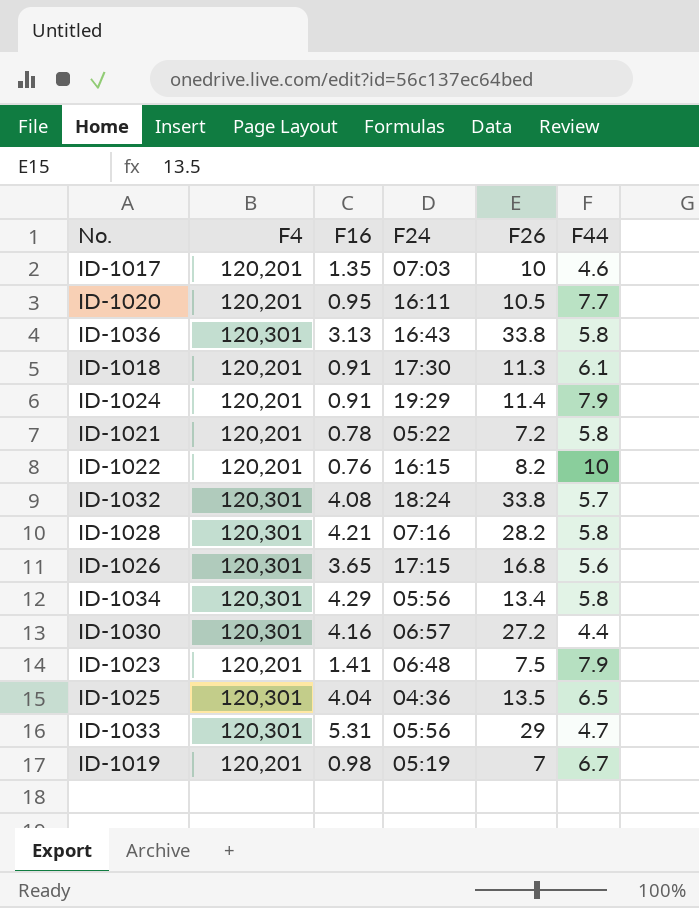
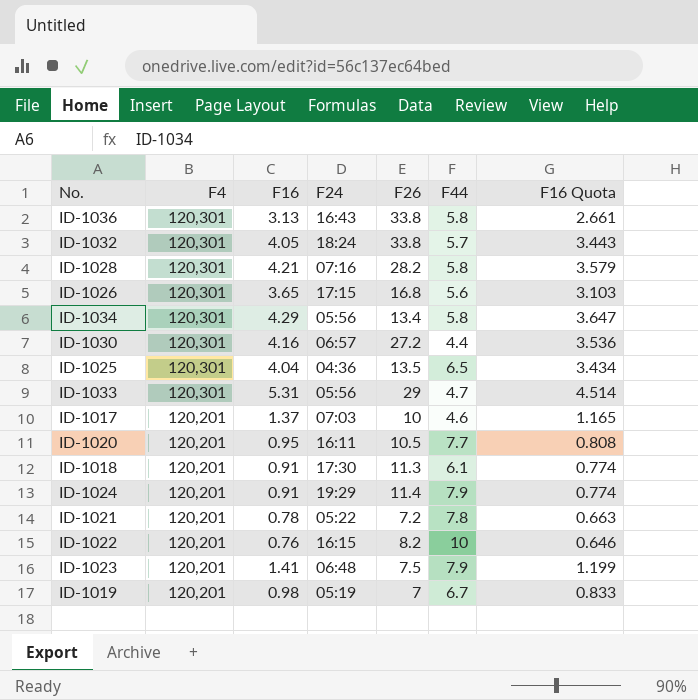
row order: none -> F4 descending
column F16 Quota | formula: none -> [F16] * 0.85
ID-1032 | F16: 4.08 -> 4.05
ID-1017 | F16: 1.35 -> 1.37
ID-1021 | F44: 5.8 -> 7.8

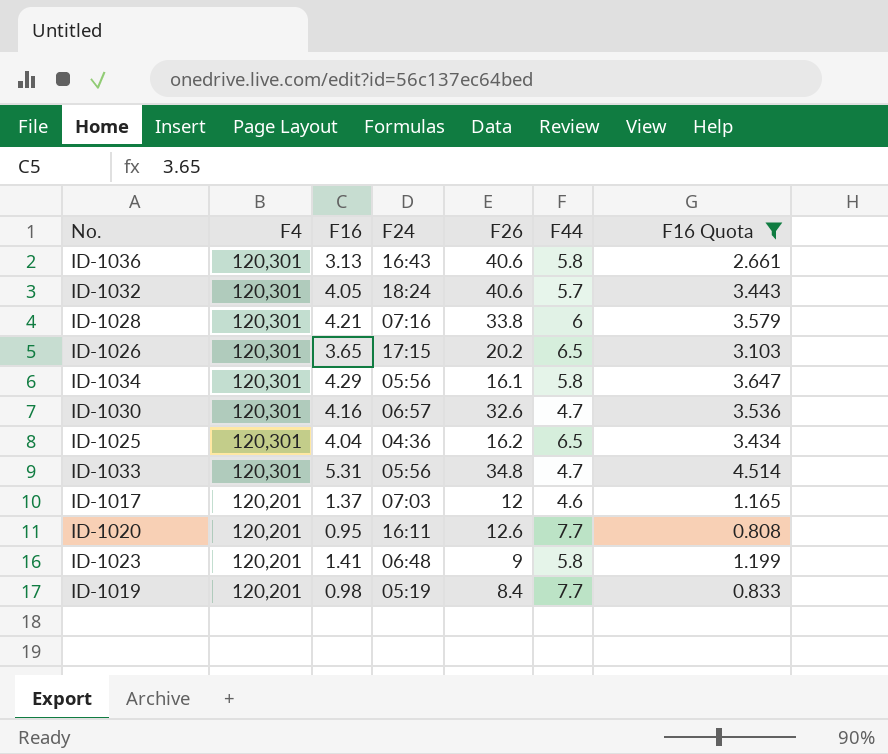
filter: none -> F16 Quota >= 0.808
ID-1036 | F26: 33.8 -> 40.6
ID-1032 | F26: 33.8 -> 40.6
ID-1028 | F26: 28.2 -> 33.8
ID-1028 | F44: 5.8 -> 6
ID-1026 | F26: 16.8 -> 20.2
ID-1026 | F44: 5.6 -> 6.5
ID-1034 | F26: 13.4 -> 16.1
ID-1030 | F26: 27.2 -> 32.6
ID-1030 | F44: 4.4 -> 4.7
ID-1025 | F26: 13.5 -> 16.2
ID-1033 | F26: 29 -> 34.8
ID-1017 | F26: 10 -> 12
ID-1020 | F26: 10.5 -> 12.6
ID-1023 | F26: 7.5 -> 9
ID-1023 | F44: 7.9 -> 5.8
ID-1019 | F26: 7 -> 8.4
ID-1019 | F44: 6.7 -> 7.7

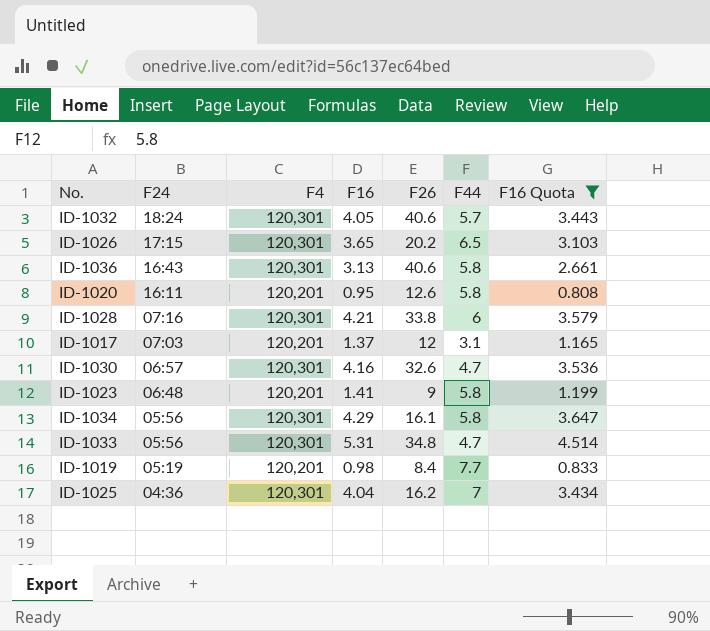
row order: F4 descending -> F24 descending
column F24 | position: 4 -> 2
ID-1020 | F44: 7.7 -> 5.8
ID-1017 | F44: 4.6 -> 3.1
ID-1025 | F44: 6.5 -> 7

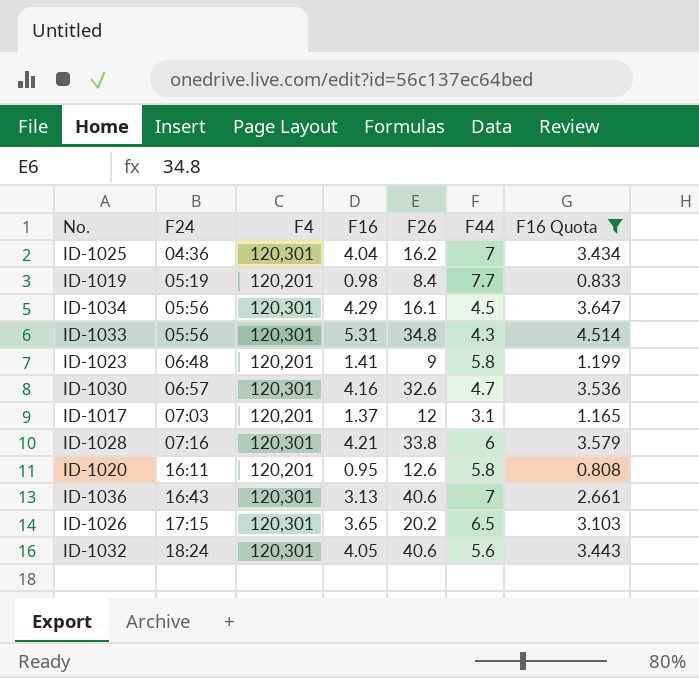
row order: F24 descending -> F24 ascending
ID-1034 | F44: 5.8 -> 4.5
ID-1033 | F44: 4.7 -> 4.3
ID-1036 | F44: 5.8 -> 7
ID-1032 | F44: 5.7 -> 5.6

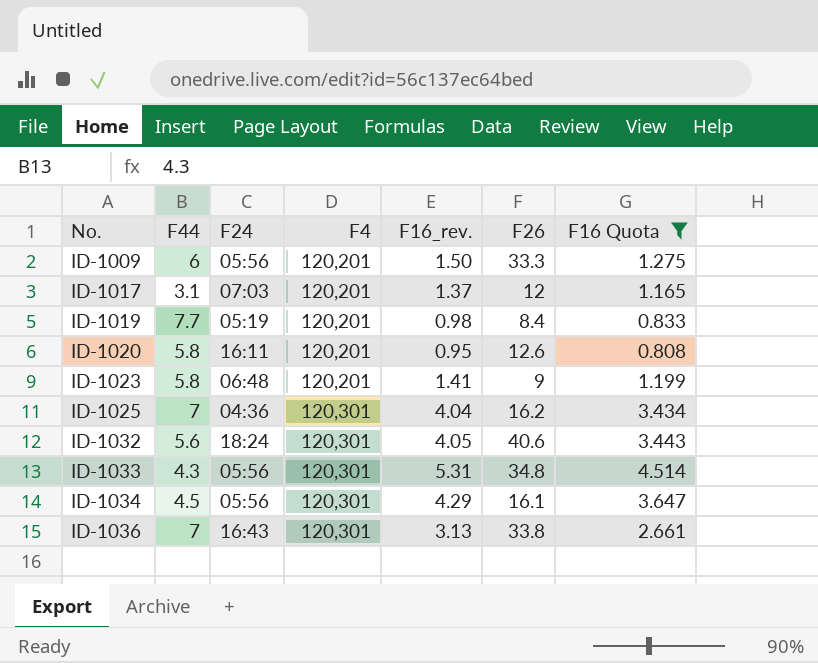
row order: F24 ascending -> No. ascending
column F44 | position: 6 -> 2
column name: F16 -> F16_rev.
row ID-1030: 06:57 | 120,301 | 4.16 | 32.6 | 4.7 | 3.536 -> none
row ID-1028: 07:16 | 120,301 | 4.21 | 33.8 | 6 | 3.579 -> none
row ID-1026: 17:15 | 120,301 | 3.65 | 20.2 | 6.5 | 3.103 -> none
row ID-1009: none -> 6 | 05:56 | 120,201 | 1.50 | 33.3 | 1.275
ID-1036 | F26: 40.6 -> 33.8

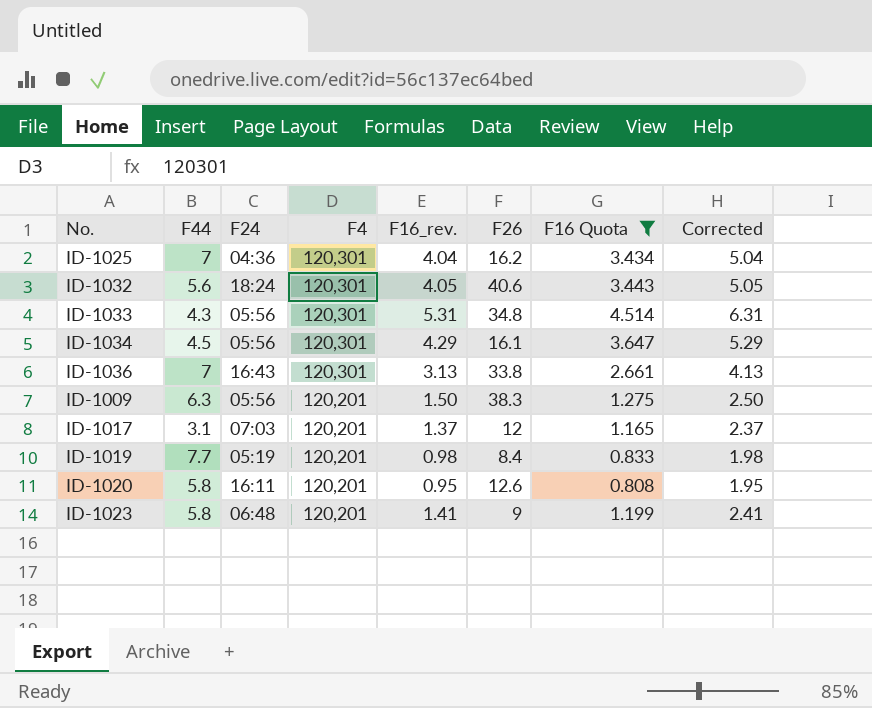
row order: No. ascending -> F4 descending
column Corrected | formula: none -> [F16_rev.] + 1
ID-1009 | F44: 6 -> 6.3
ID-1009 | F26: 33.3 -> 38.3

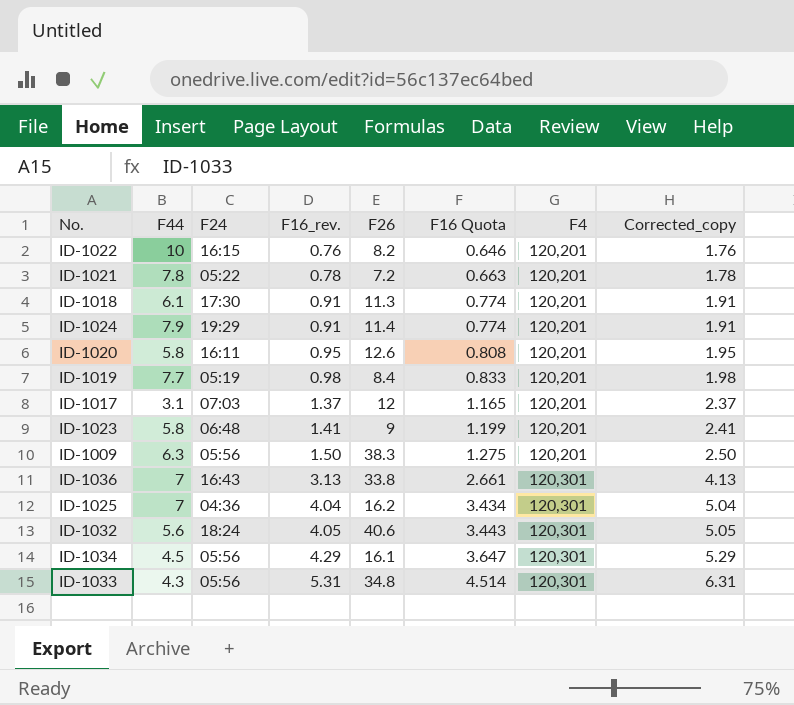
filter: F16 Quota >= 0.808 -> none
row order: F4 descending -> F16_rev. ascending
column F4 | position: 4 -> 7
column name: Corrected -> Corrected_copy

